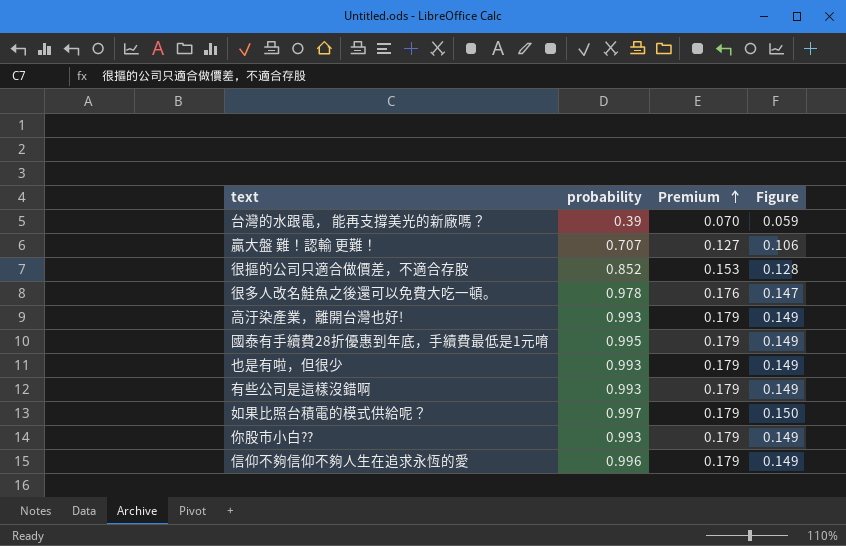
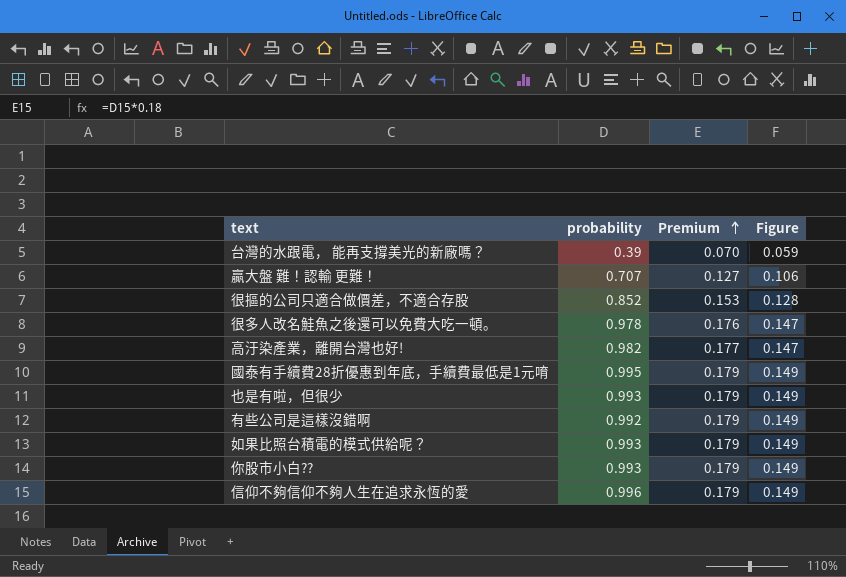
高汙染產業，離開台灣也好! | probability: 0.993 -> 0.982
高汙染產業，離開台灣也好! | Premium: 0.179 -> 0.177
高汙染產業，離開台灣也好! | Figure: 0.149 -> 0.147
有些公司是這樣沒錯啊 | probability: 0.993 -> 0.992
如果比照台積電的模式供給呢？ | probability: 0.997 -> 0.993
如果比照台積電的模式供給呢？ | Figure: 0.150 -> 0.149

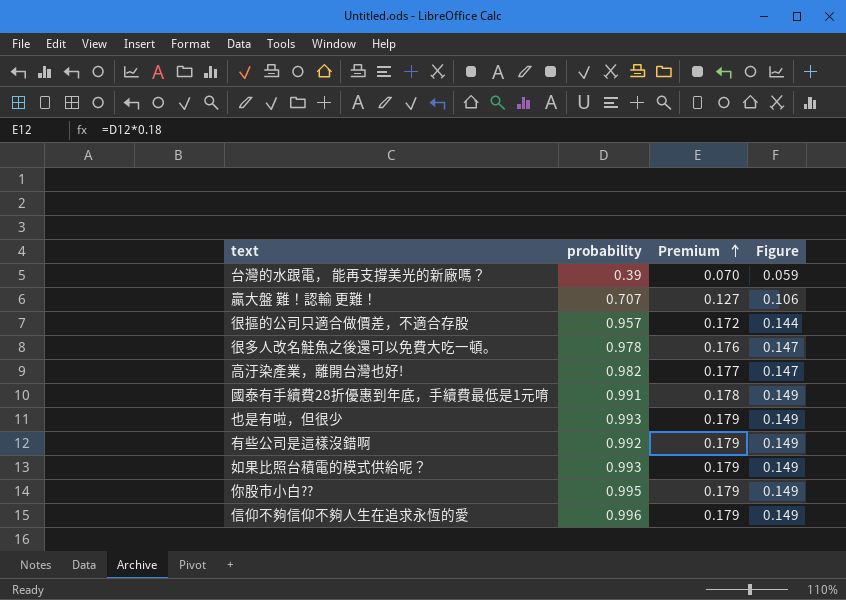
很摳的公司只適合做價差，不適合存股 | probability: 0.852 -> 0.957
很摳的公司只適合做價差，不適合存股 | Premium: 0.153 -> 0.172
很摳的公司只適合做價差，不適合存股 | Figure: 0.128 -> 0.144
國泰有手續費28折優惠到年底，手續費最低是1元唷 | probability: 0.995 -> 0.991
國泰有手續費28折優惠到年底，手續費最低是1元唷 | Premium: 0.179 -> 0.178
你股市小白?? | probability: 0.993 -> 0.995

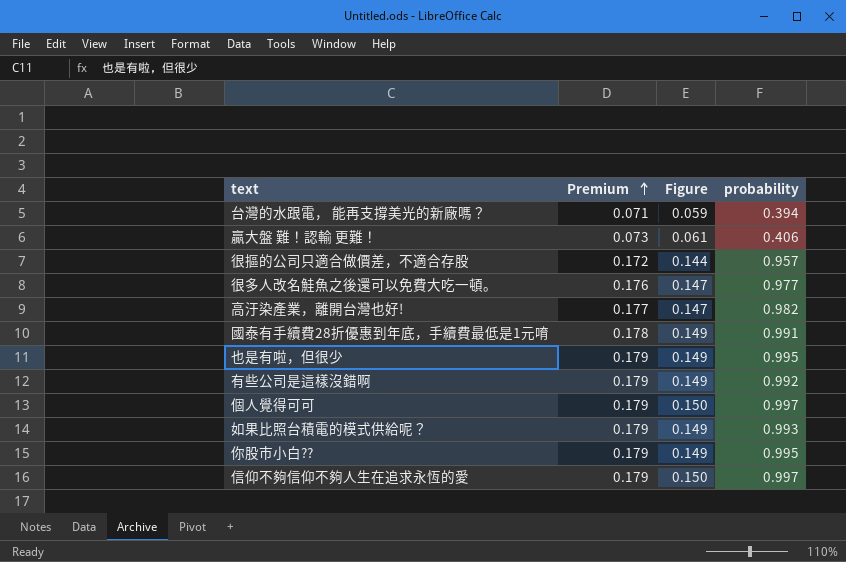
column probability | position: 2 -> 4
台灣的水跟電， 能再支撐美光的新廠嗎？ | Premium: 0.070 -> 0.071
台灣的水跟電， 能再支撐美光的新廠嗎？ | probability: 0.39 -> 0.394
贏大盤 難！認輸 更難！ | Premium: 0.127 -> 0.073
贏大盤 難！認輸 更難！ | Figure: 0.106 -> 0.061
贏大盤 難！認輸 更難！ | probability: 0.707 -> 0.406
很多人改名鮭魚之後還可以免費大吃一頓。 | probability: 0.978 -> 0.977
也是有啦，但很少 | probability: 0.993 -> 0.995
row 個人覺得可可: none -> 0.179 | 0.150 | 0.997
信仰不夠信仰不夠人生在追求永恆的愛 | Figure: 0.149 -> 0.150
信仰不夠信仰不夠人生在追求永恆的愛 | probability: 0.996 -> 0.997

